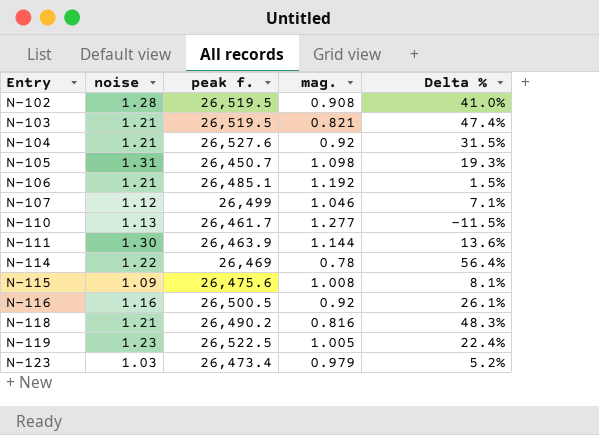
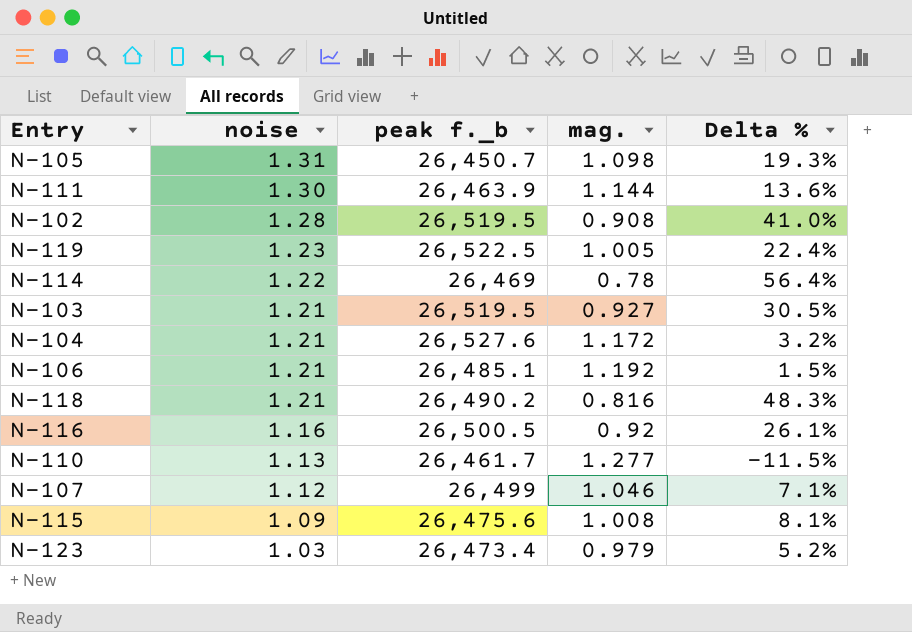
row order: Entry ascending -> noise descending
column name: peak f. -> peak f._b
N-103 | mag.: 0.821 -> 0.927
N-103 | Delta %: 47.4% -> 30.5%
N-104 | mag.: 0.92 -> 1.172
N-104 | Delta %: 31.5% -> 3.2%

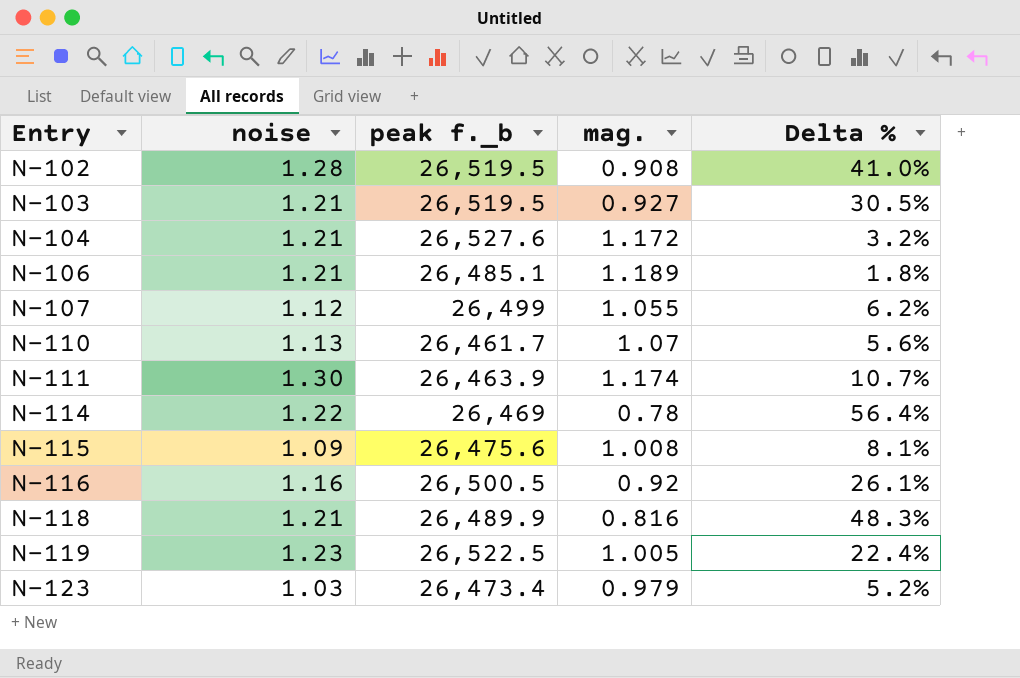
row order: noise descending -> Entry ascending
row N-105: 1.31 | 26,450.7 | 1.098 | 19.3% -> none
N-106 | mag.: 1.192 -> 1.189
N-106 | Delta %: 1.5% -> 1.8%
N-107 | mag.: 1.046 -> 1.055
N-107 | Delta %: 7.1% -> 6.2%
N-110 | mag.: 1.277 -> 1.07
N-110 | Delta %: -11.5% -> 5.6%
N-111 | mag.: 1.144 -> 1.174
N-111 | Delta %: 13.6% -> 10.7%
N-118 | peak f._b: 26,490.2 -> 26,489.9

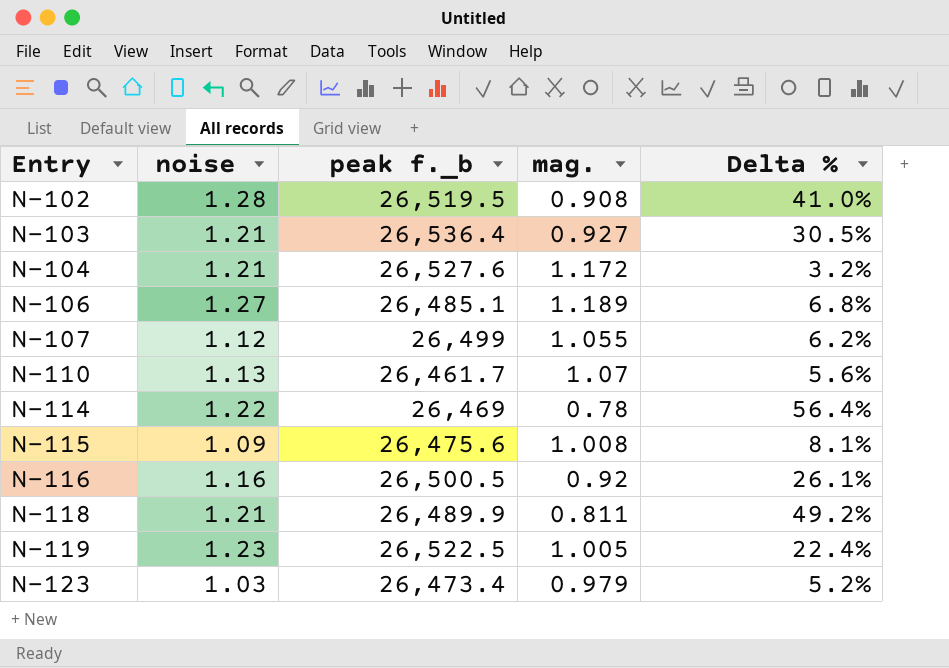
row N-111: 1.30 | 26,463.9 | 1.174 | 10.7% -> none
N-103 | peak f._b: 26,519.5 -> 26,536.4
N-106 | noise: 1.21 -> 1.27
N-106 | Delta %: 1.8% -> 6.8%
N-118 | mag.: 0.816 -> 0.811
N-118 | Delta %: 48.3% -> 49.2%

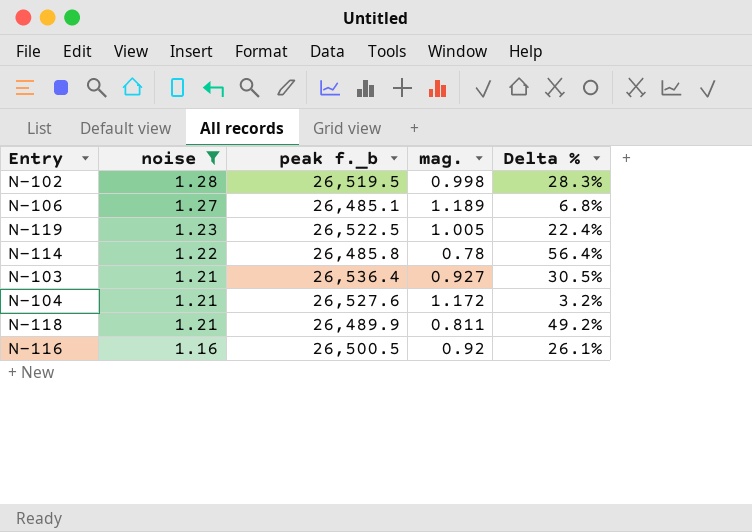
filter: none -> noise >= 1.16
row order: Entry ascending -> noise descending
N-102 | mag.: 0.908 -> 0.998
N-102 | Delta %: 41.0% -> 28.3%
N-114 | peak f._b: 26,469 -> 26,485.8

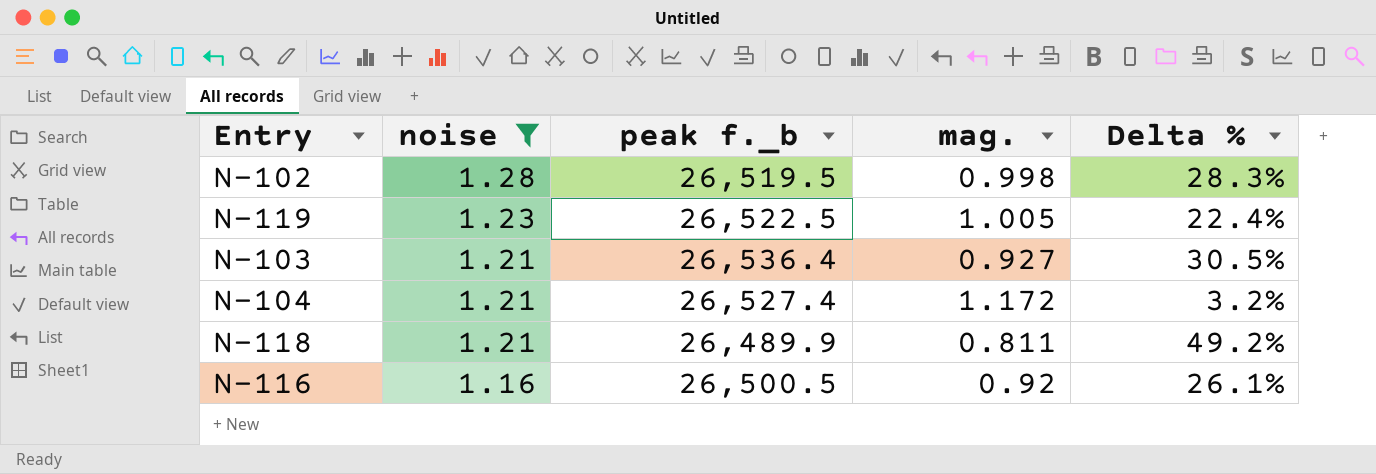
row N-106: 1.27 | 26,485.1 | 1.189 | 6.8% -> none
row N-114: 1.22 | 26,485.8 | 0.78 | 56.4% -> none
N-104 | peak f._b: 26,527.6 -> 26,527.4

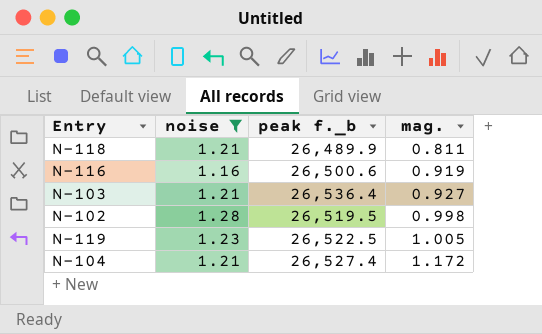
row order: noise descending -> mag. ascending
column Delta % | formula: ([noise] - [mag.]) / [mag.] -> none
N-116 | peak f._b: 26,500.5 -> 26,500.6
N-116 | mag.: 0.92 -> 0.919

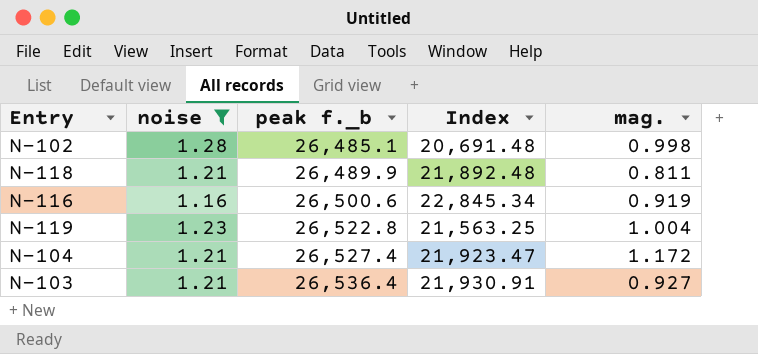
row order: mag. ascending -> peak f._b ascending
column Index | formula: none -> [peak f._b] / [noise]
N-102 | peak f._b: 26,519.5 -> 26,485.1
N-119 | peak f._b: 26,522.5 -> 26,522.8
N-119 | mag.: 1.005 -> 1.004

